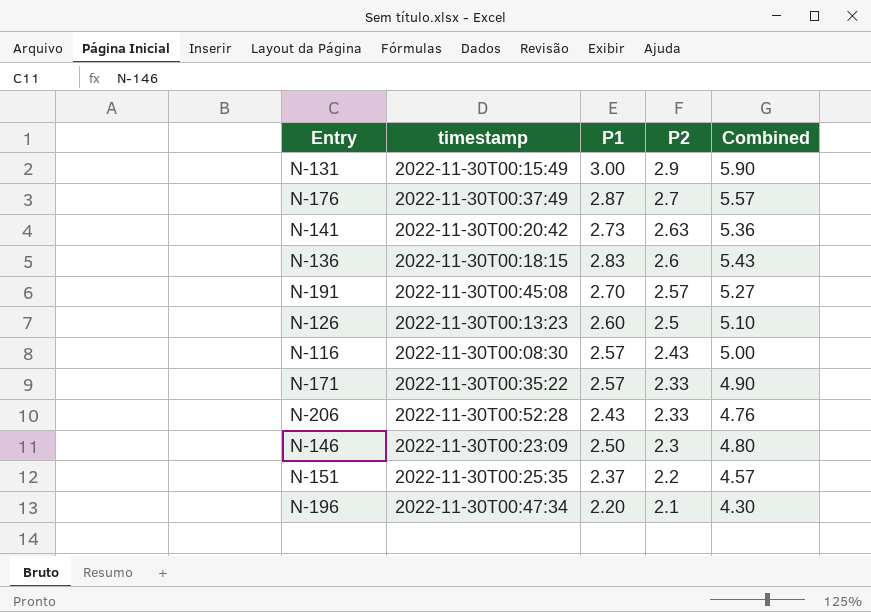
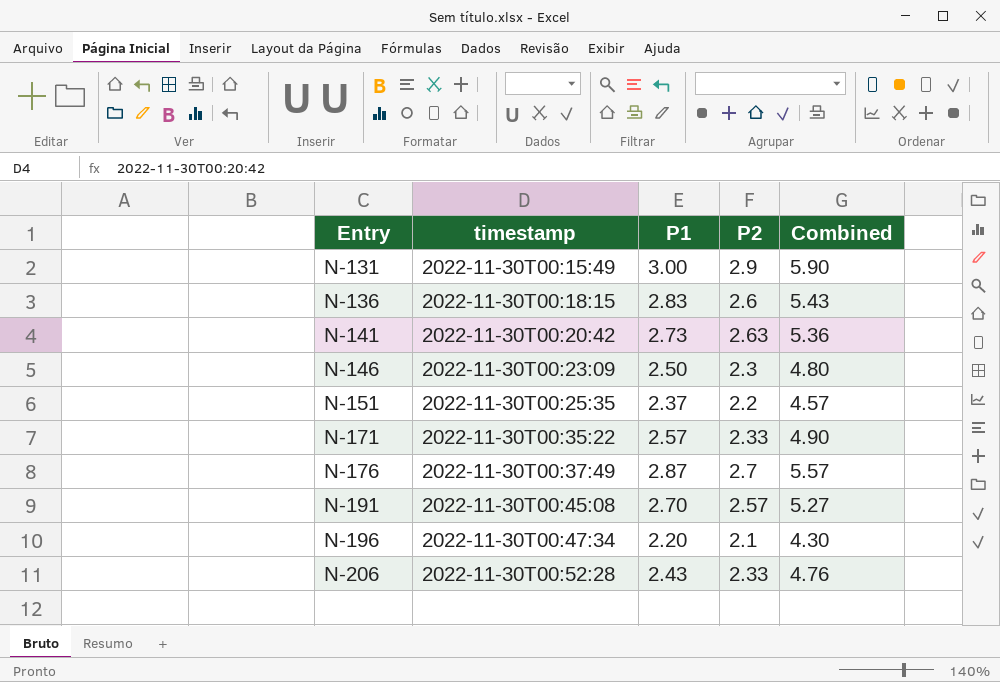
row order: P2 descending -> Entry ascending
row N-126: 2022-11-30T00:13:23 | 2.60 | 2.5 | 5.10 -> none
row N-116: 2022-11-30T00:08:30 | 2.57 | 2.43 | 5.00 -> none

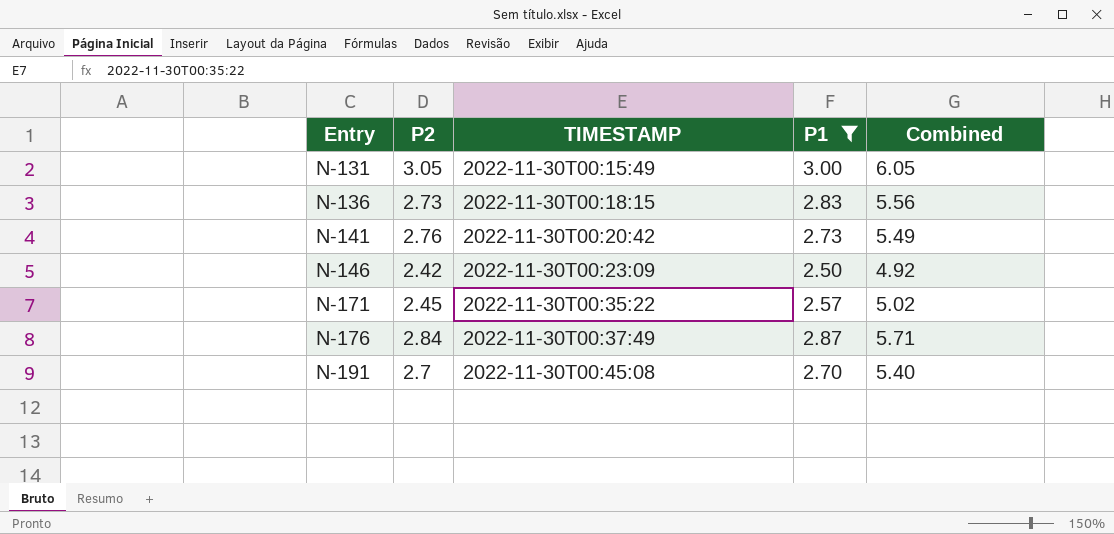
filter: none -> P1 >= 2.50
column P2 | position: 4 -> 2
column name: timestamp -> TIMESTAMP
N-131 | P2: 2.9 -> 3.05
N-131 | Combined: 5.90 -> 6.05
N-136 | P2: 2.6 -> 2.73
N-136 | Combined: 5.43 -> 5.56
N-141 | P2: 2.63 -> 2.76
N-141 | Combined: 5.36 -> 5.49
N-146 | P2: 2.3 -> 2.42
N-146 | Combined: 4.80 -> 4.92
N-171 | P2: 2.33 -> 2.45
N-171 | Combined: 4.90 -> 5.02
N-176 | P2: 2.7 -> 2.84
N-176 | Combined: 5.57 -> 5.71
N-191 | P2: 2.57 -> 2.7
N-191 | Combined: 5.27 -> 5.40

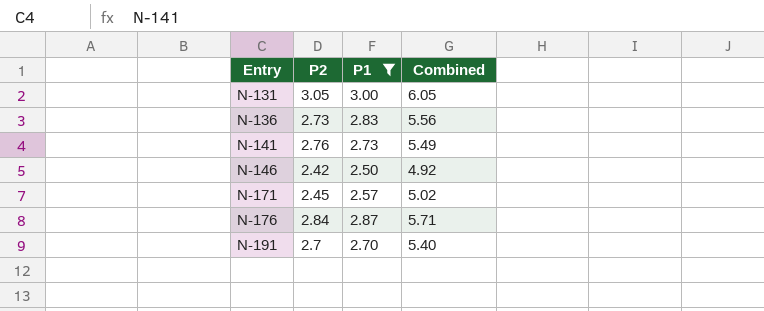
column TIMESTAMP | position: 3 -> none

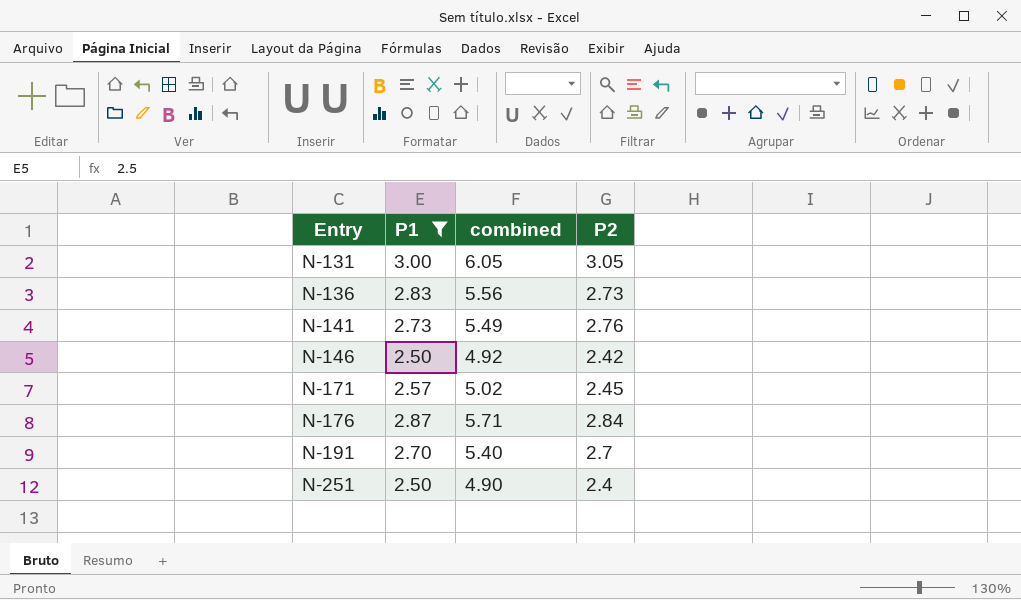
column name: Combined -> combined
column P2 | position: 2 -> 4
row N-251: none -> 2.50 | 4.90 | 2.4

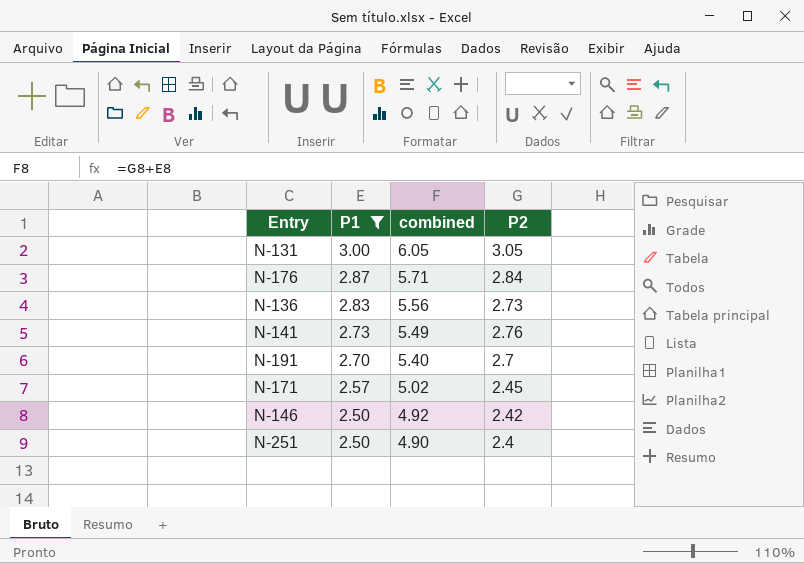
row order: Entry ascending -> P1 descending

